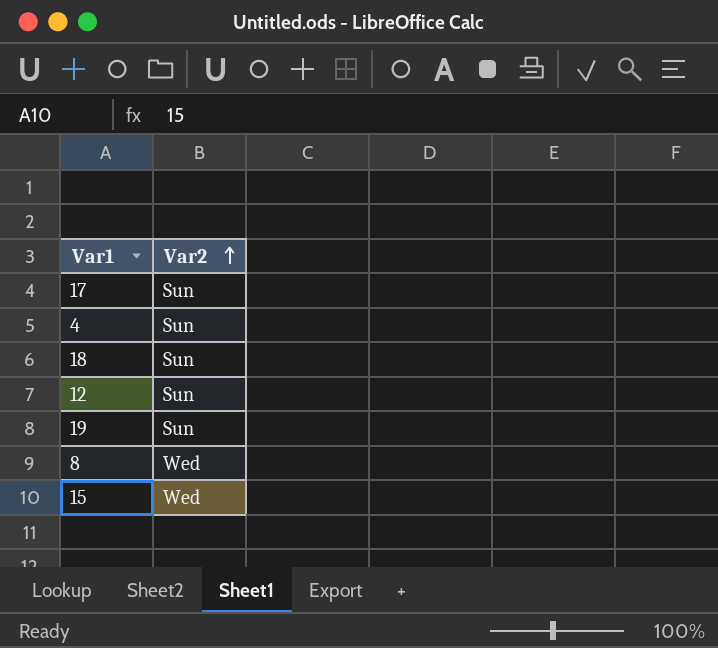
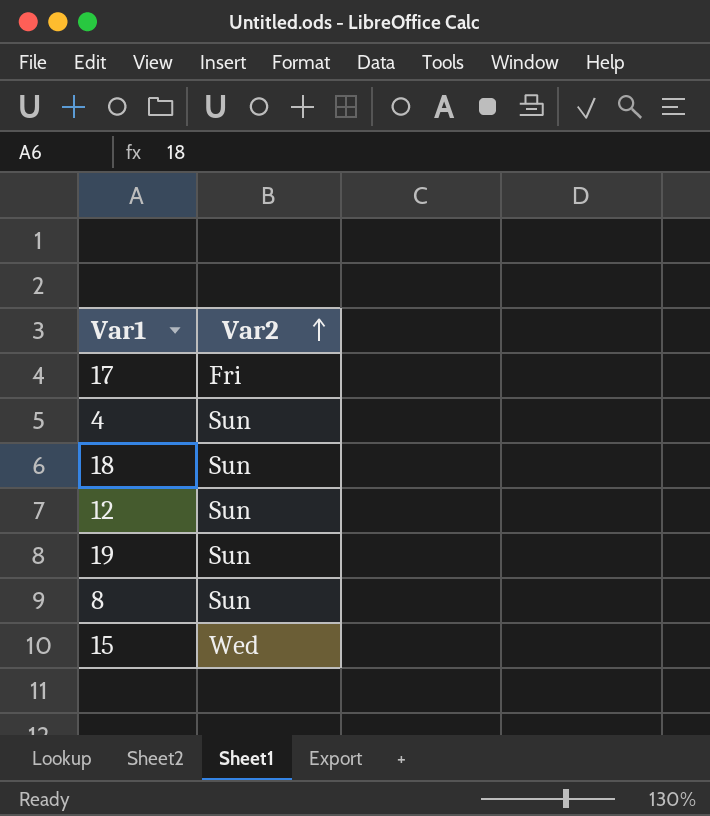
17 | Var2: Sun -> Fri
8 | Var2: Wed -> Sun

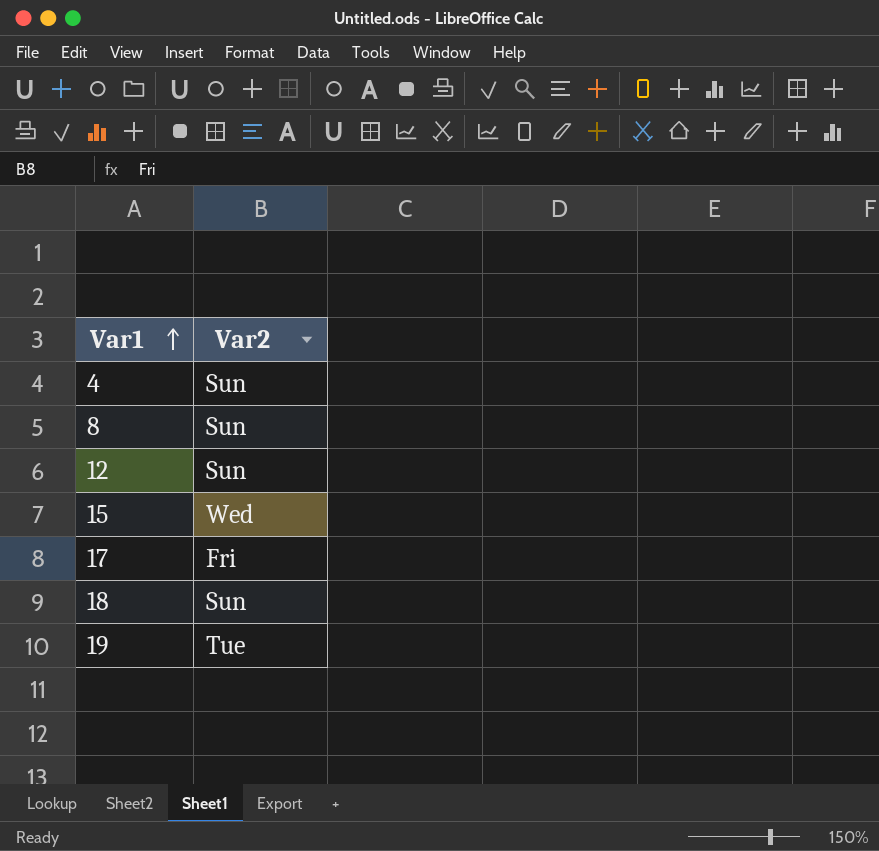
row order: Var2 ascending -> Var1 ascending
19 | Var2: Sun -> Tue

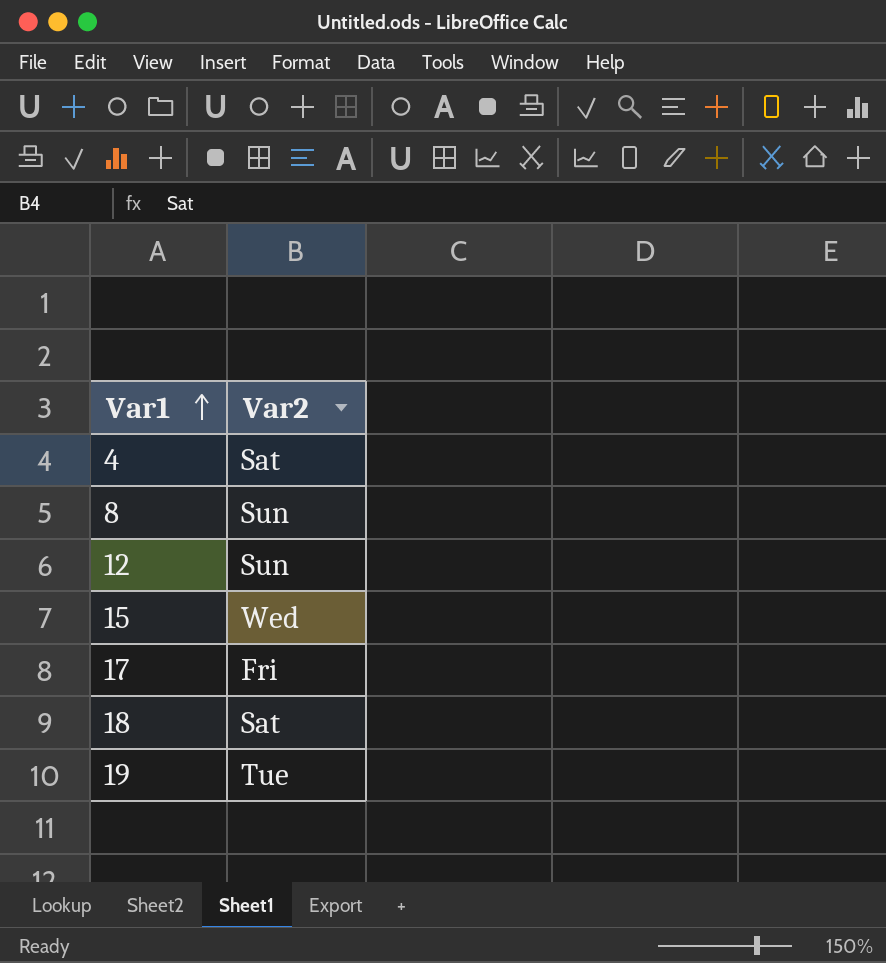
4 | Var2: Sun -> Sat
18 | Var2: Sun -> Sat

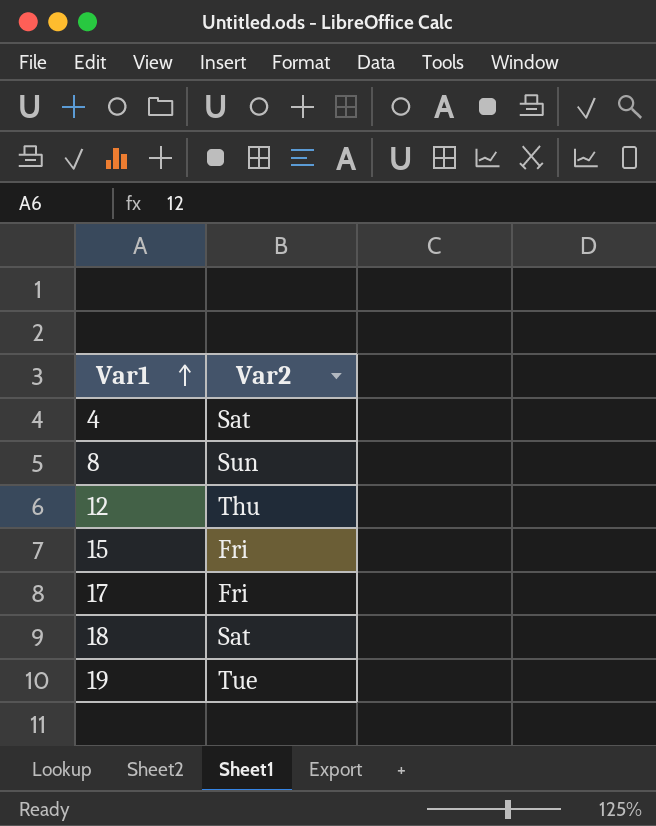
12 | Var2: Sun -> Thu
15 | Var2: Wed -> Fri

